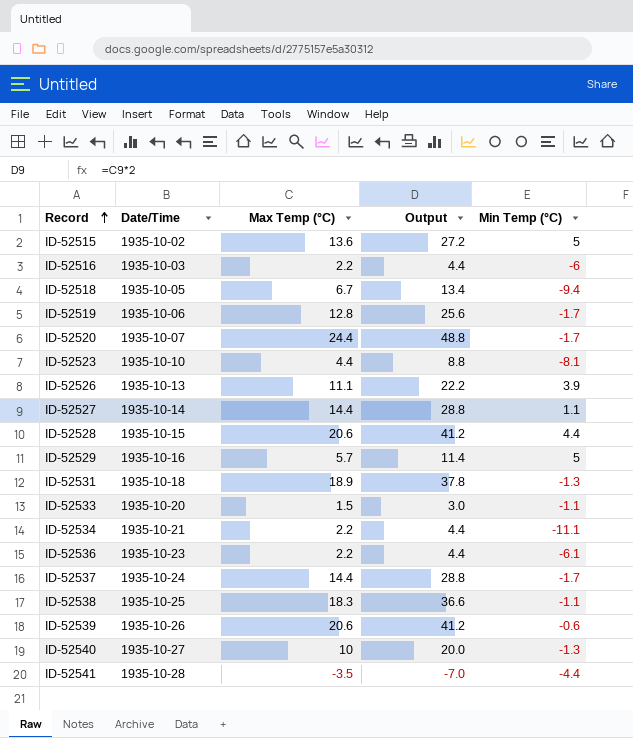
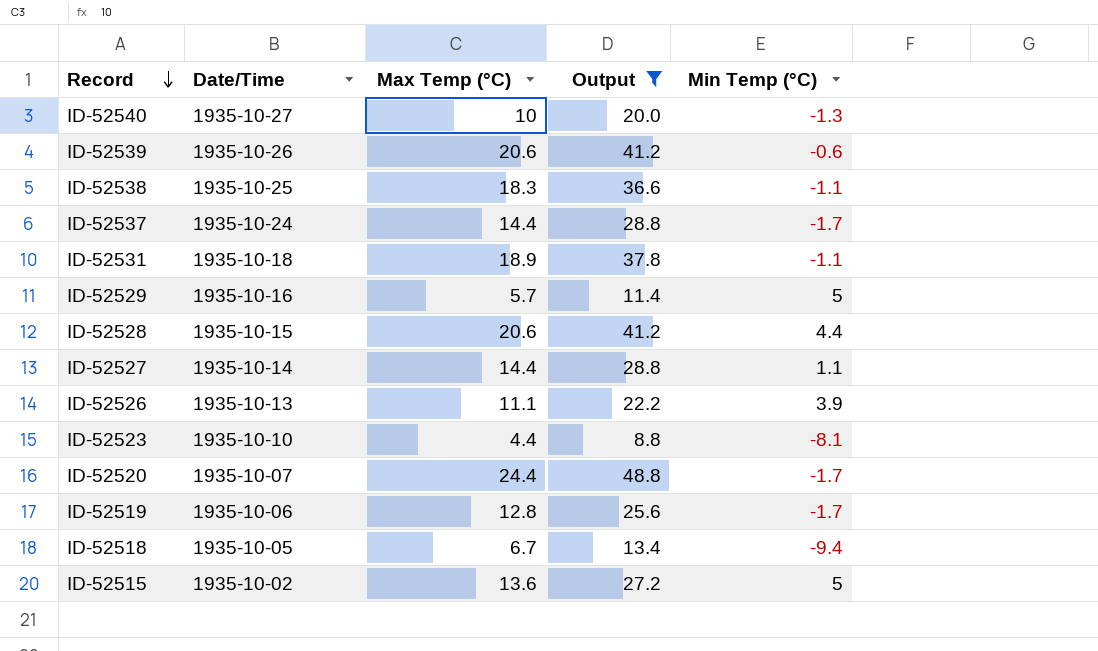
filter: none -> Output >= 8.8
row order: Record ascending -> Record descending
ID-52531 | Min Temp (°C): -1.3 -> -1.1

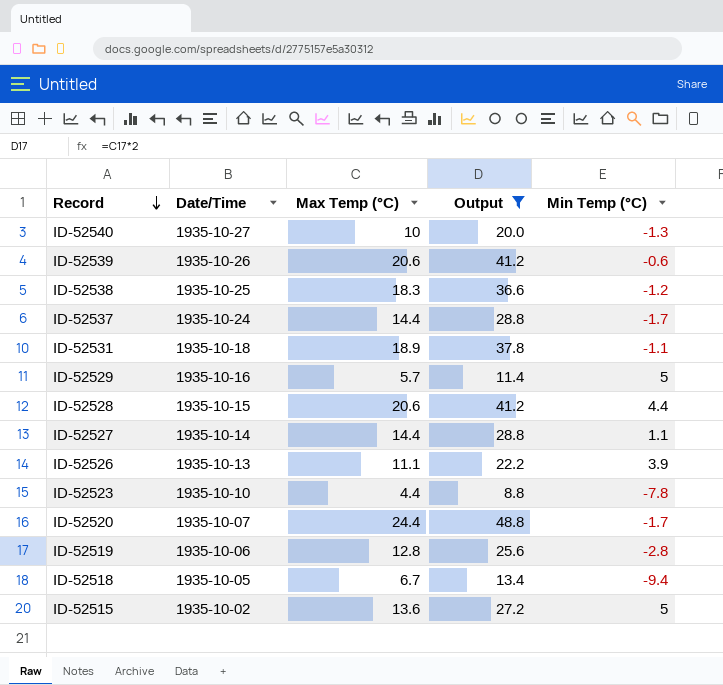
ID-52538 | Min Temp (°C): -1.1 -> -1.2
ID-52523 | Min Temp (°C): -8.1 -> -7.8
ID-52519 | Min Temp (°C): -1.7 -> -2.8

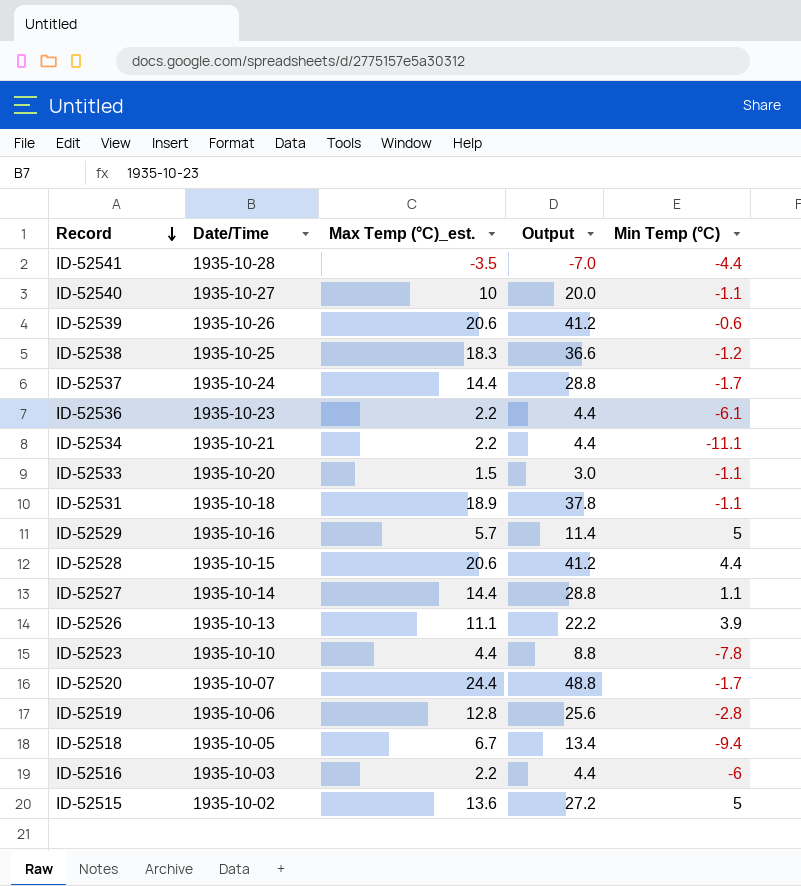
filter: Output >= 8.8 -> none
column name: Max Temp (°C) -> Max Temp (°C)_est.
ID-52540 | Min Temp (°C): -1.3 -> -1.1

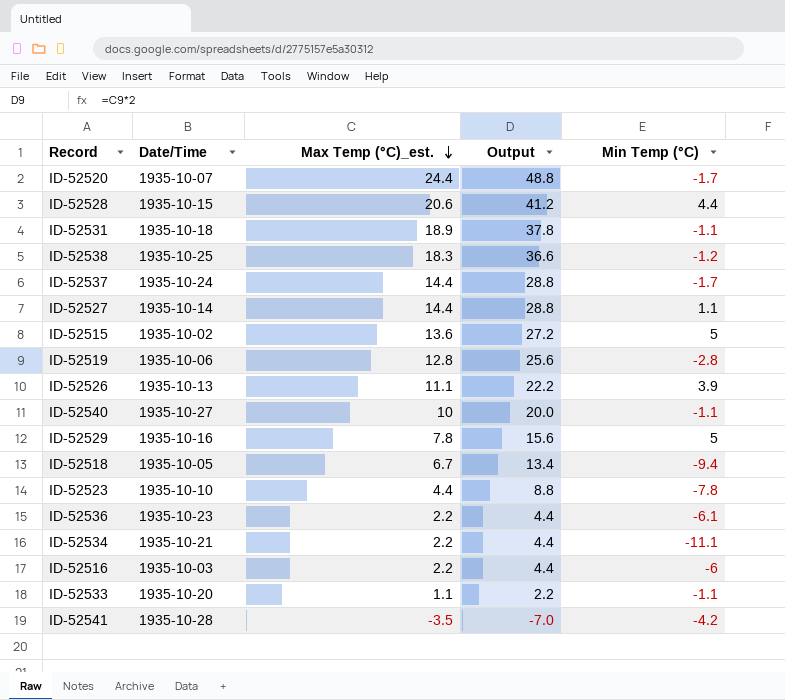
row order: Record descending -> Max Temp (°C)_est. descending
row ID-52539: 1935-10-26 | 20.6 | 41.2 | -0.6 -> none
ID-52529 | Max Temp (°C)_est.: 5.7 -> 7.8
ID-52529 | Output: 11.4 -> 15.6
ID-52533 | Max Temp (°C)_est.: 1.5 -> 1.1
ID-52533 | Output: 3.0 -> 2.2
ID-52541 | Min Temp (°C): -4.4 -> -4.2

